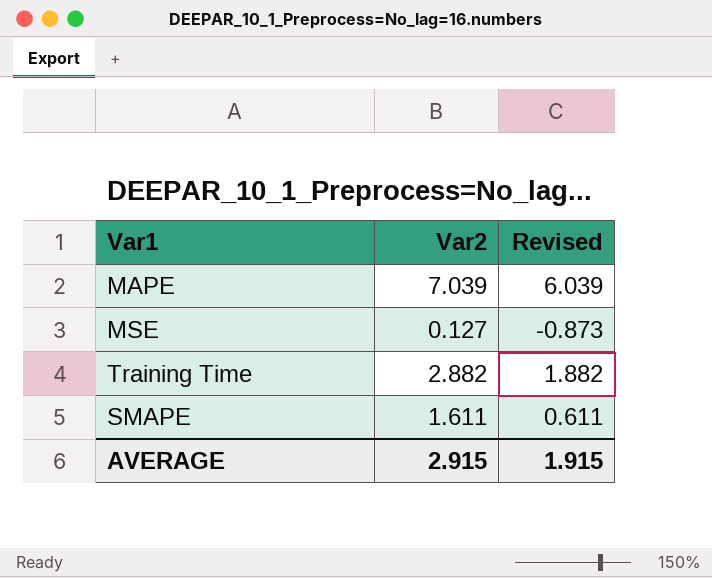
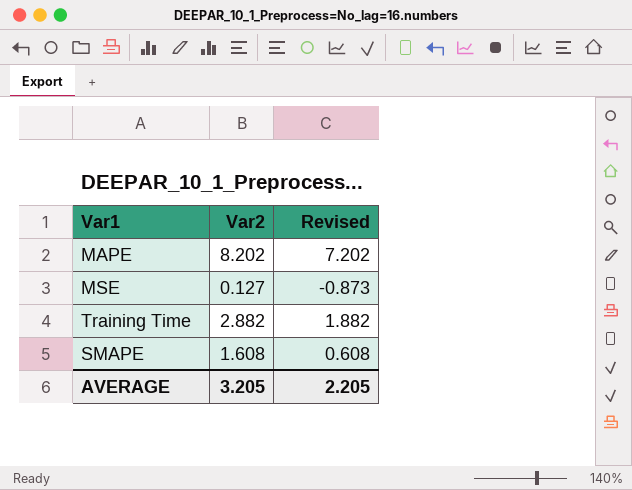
MAPE | Var2: 7.039 -> 8.202
MAPE | Revised: 6.039 -> 7.202
SMAPE | Var2: 1.611 -> 1.608
SMAPE | Revised: 0.611 -> 0.608
AVERAGE | Var2: 2.915 -> 3.205
AVERAGE | Revised: 1.915 -> 2.205

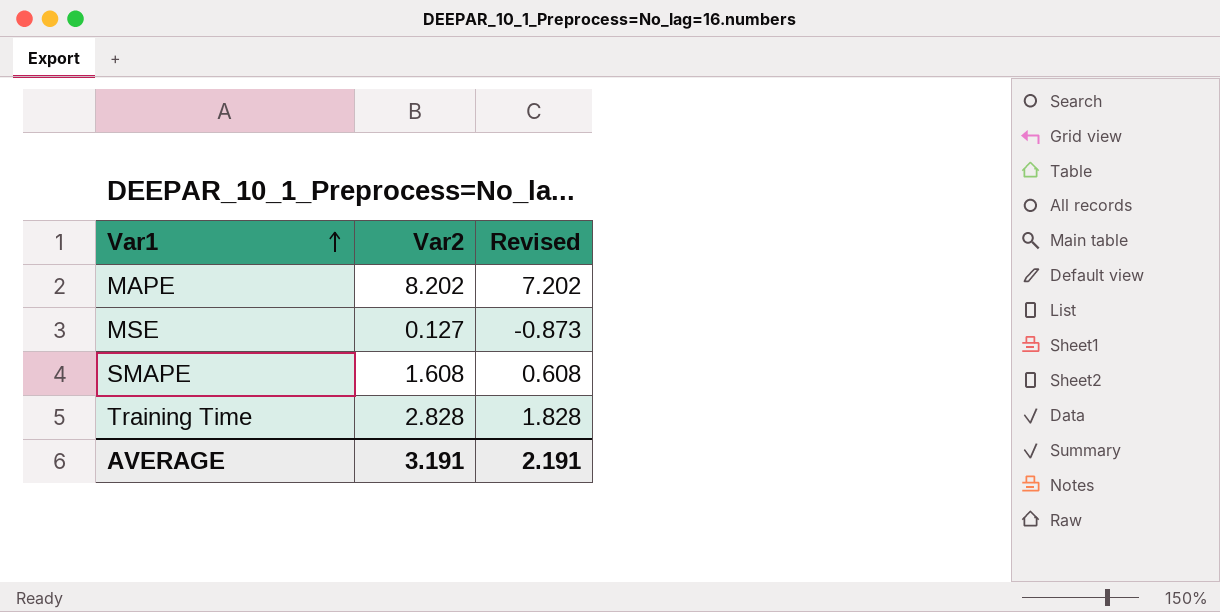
row order: none -> Var1 ascending
Training Time | Var2: 2.882 -> 2.828
Training Time | Revised: 1.882 -> 1.828
AVERAGE | Var2: 3.205 -> 3.191
AVERAGE | Revised: 2.205 -> 2.191

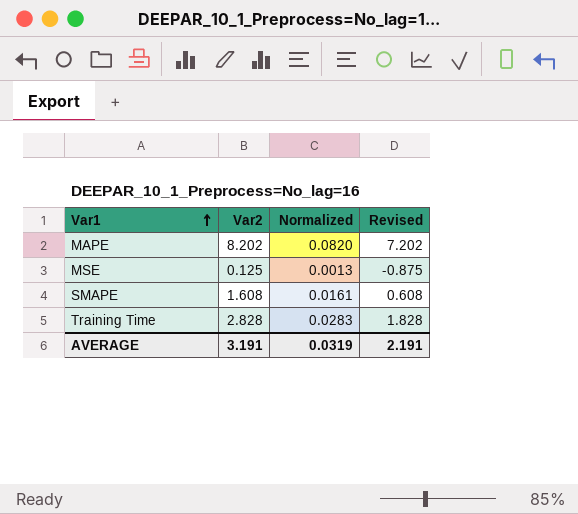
column Normalized | formula: none -> [Var2] * 0.01
MSE | Var2: 0.127 -> 0.125
MSE | Revised: -0.873 -> -0.875

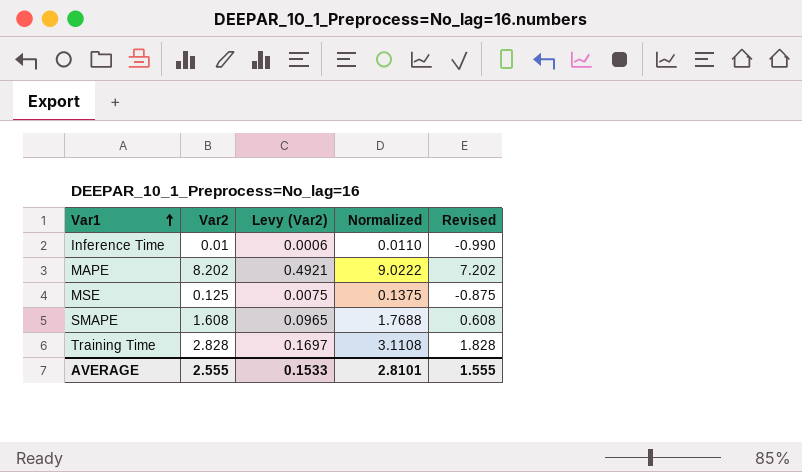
column Levy (Var2) | formula: none -> [Var2] * 0.06
column Normalized | formula: [Var2] * 0.01 -> [Var2] * 1.1
row Inference Time: none -> 0.01 | 0.0006 | 0.0110 | -0.990
AVERAGE | Var2: 3.191 -> 2.555
AVERAGE | Normalized: 0.0319 -> 2.8101
AVERAGE | Revised: 2.191 -> 1.555

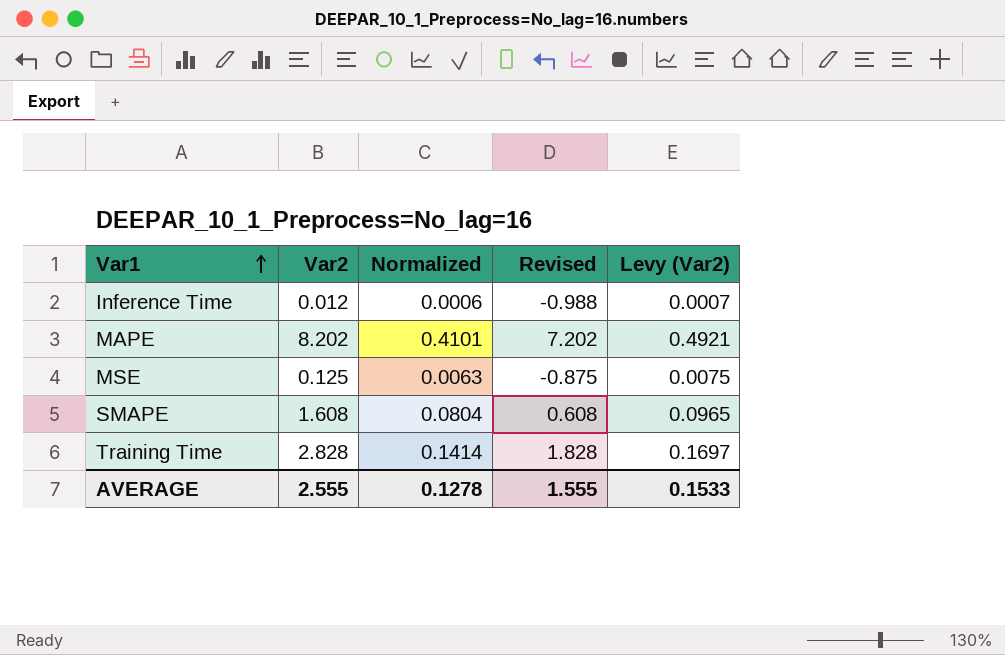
column Normalized | formula: [Var2] * 1.1 -> [Var2] * 0.05
column Levy (Var2) | position: 3 -> 5
Inference Time | Var2: 0.01 -> 0.012
Inference Time | Revised: -0.990 -> -0.988
Inference Time | Levy (Var2): 0.0006 -> 0.0007
AVERAGE | Normalized: 2.8101 -> 0.1278

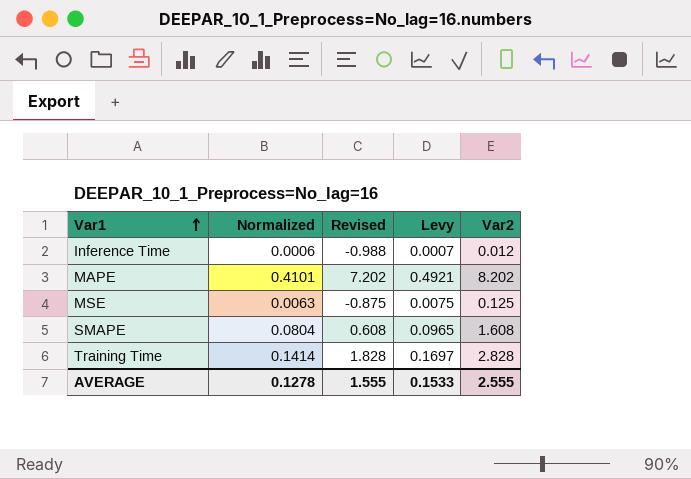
column name: Levy (Var2) -> Levy
column Var2 | position: 2 -> 5

